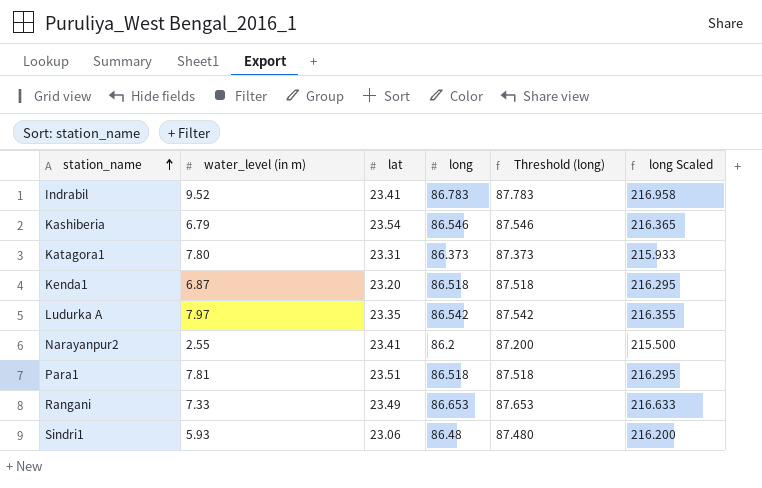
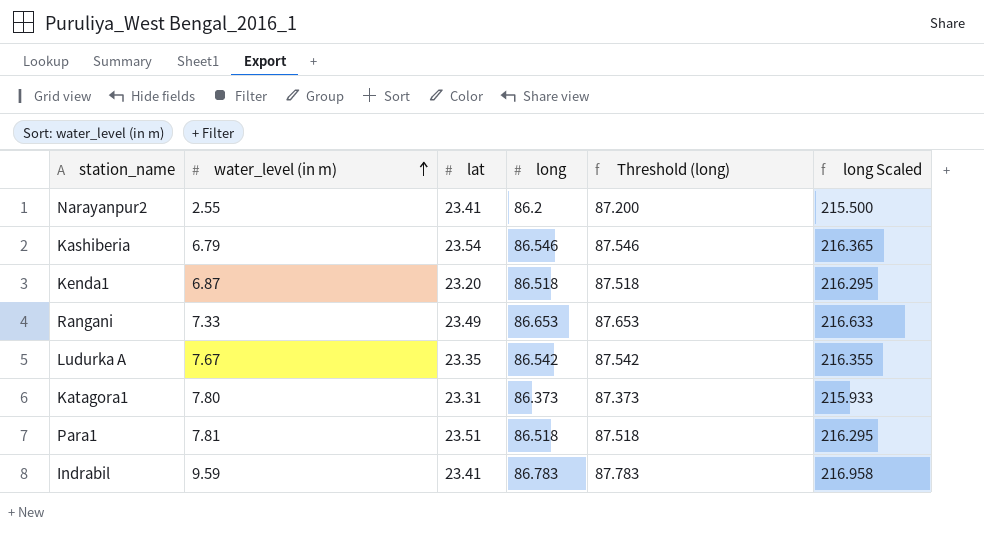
row order: station_name ascending -> water_level (in m) ascending
row Sindri1: 5.93 | 23.06 | 86.48 | 87.480 | 216.200 -> none
Ludurka A | water_level (in m): 7.97 -> 7.67
Indrabil | water_level (in m): 9.52 -> 9.59

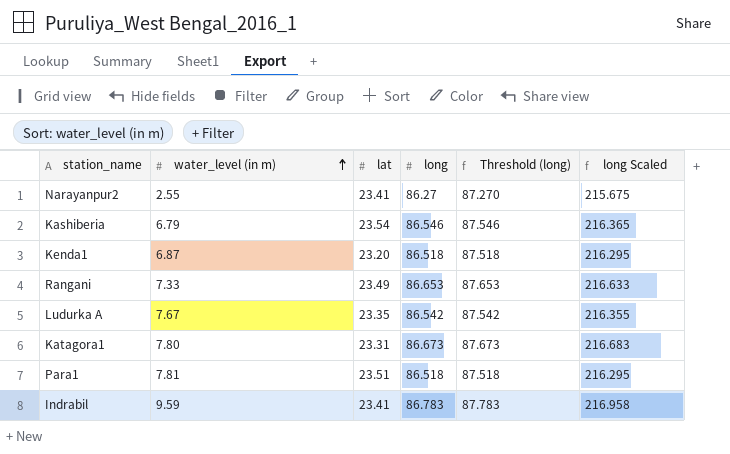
Narayanpur2 | long: 86.2 -> 86.27
Narayanpur2 | Threshold (long): 87.200 -> 87.270
Narayanpur2 | long Scaled: 215.500 -> 215.675
Katagora1 | long: 86.373 -> 86.673
Katagora1 | Threshold (long): 87.373 -> 87.673
Katagora1 | long Scaled: 215.933 -> 216.683

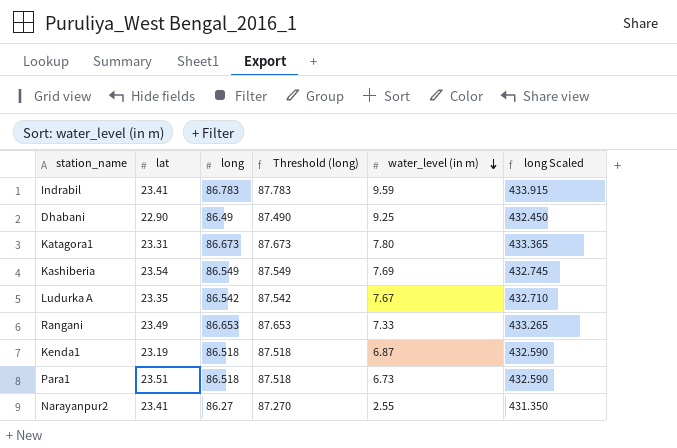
row order: water_level (in m) ascending -> water_level (in m) descending
column water_level (in m) | position: 2 -> 5
column long Scaled | formula: [long] * 2.5 -> [long] * 5
row Dhabani: none -> 22.90 | 86.49 | 87.490 | 9.25 | 432.450
Kashiberia | long: 86.546 -> 86.549
Kashiberia | Threshold (long): 87.546 -> 87.549
Kashiberia | water_level (in m): 6.79 -> 7.69
Kenda1 | lat: 23.20 -> 23.19
Para1 | water_level (in m): 7.81 -> 6.73

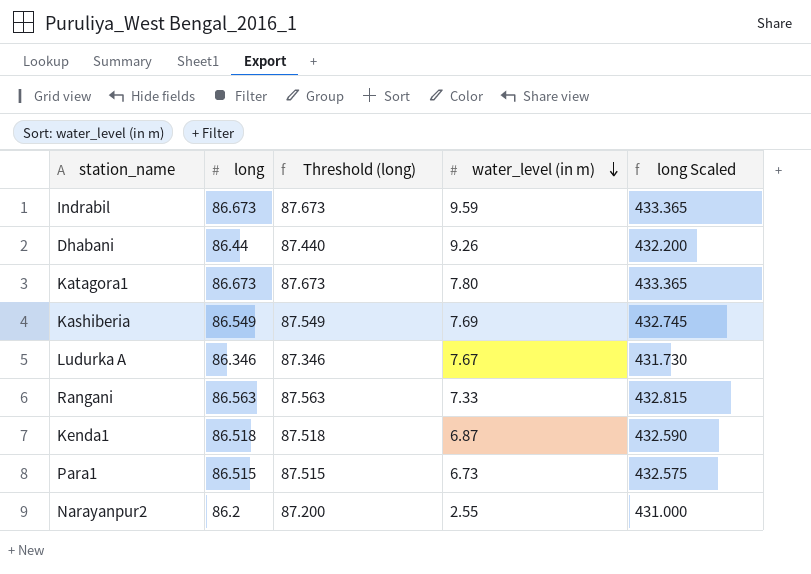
column lat | position: 2 -> none
Indrabil | long: 86.783 -> 86.673
Indrabil | Threshold (long): 87.783 -> 87.673
Indrabil | long Scaled: 433.915 -> 433.365
Dhabani | long: 86.49 -> 86.44
Dhabani | Threshold (long): 87.490 -> 87.440
Dhabani | water_level (in m): 9.25 -> 9.26
Dhabani | long Scaled: 432.450 -> 432.200
Ludurka A | long: 86.542 -> 86.346
Ludurka A | Threshold (long): 87.542 -> 87.346
Ludurka A | long Scaled: 432.710 -> 431.730
Rangani | long: 86.653 -> 86.563
Rangani | Threshold (long): 87.653 -> 87.563
Rangani | long Scaled: 433.265 -> 432.815
Para1 | long: 86.518 -> 86.515
Para1 | Threshold (long): 87.518 -> 87.515
Para1 | long Scaled: 432.590 -> 432.575
Narayanpur2 | long: 86.27 -> 86.2
Narayanpur2 | Threshold (long): 87.270 -> 87.200
Narayanpur2 | long Scaled: 431.350 -> 431.000

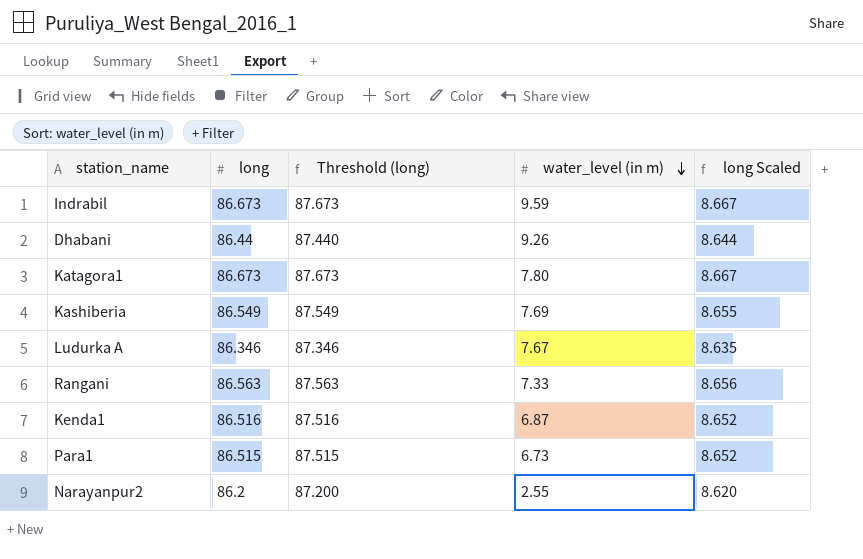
column long Scaled | formula: [long] * 5 -> [long] * 0.1
Kenda1 | long: 86.518 -> 86.516
Kenda1 | Threshold (long): 87.518 -> 87.516

